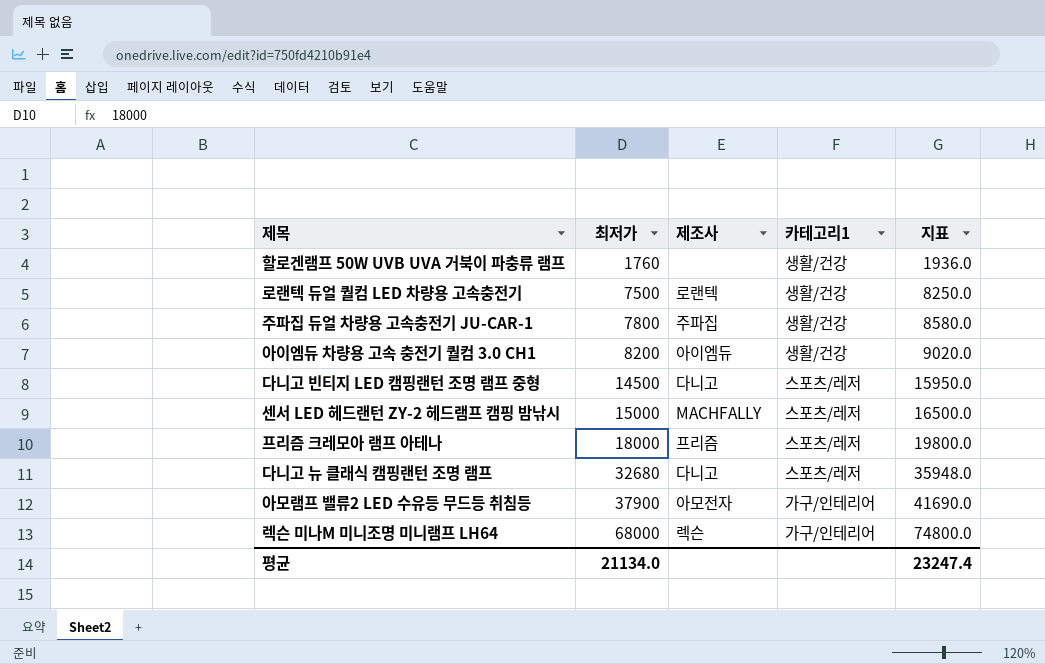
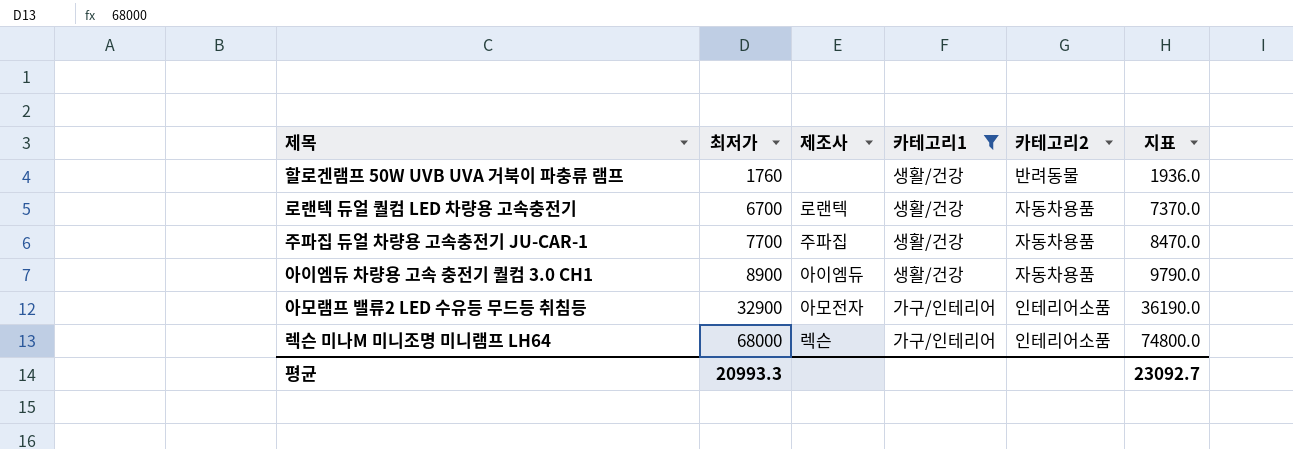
filter: none -> 카테고리1 != 스포츠/레저
column 카테고리2 | position: none -> 5
로랜텍 듀얼 퀄컴 LED 차량용 고속충전기 | 최저가: 7500 -> 6700
로랜텍 듀얼 퀄컴 LED 차량용 고속충전기 | 지표: 8250.0 -> 7370.0
주파집 듀얼 차량용 고속충전기 JU-CAR-1 | 최저가: 7800 -> 7700
주파집 듀얼 차량용 고속충전기 JU-CAR-1 | 지표: 8580.0 -> 8470.0
아이엠듀 차량용 고속 충전기 퀄컴 3.0 CH1 | 최저가: 8200 -> 8900
아이엠듀 차량용 고속 충전기 퀄컴 3.0 CH1 | 지표: 9020.0 -> 9790.0
아모램프 밸류2 LED 수유등 무드등 취침등 | 최저가: 37900 -> 32900
아모램프 밸류2 LED 수유등 무드등 취침등 | 지표: 41690.0 -> 36190.0
평균 | 최저가: 21134.0 -> 20993.3
평균 | 지표: 23247.4 -> 23092.7

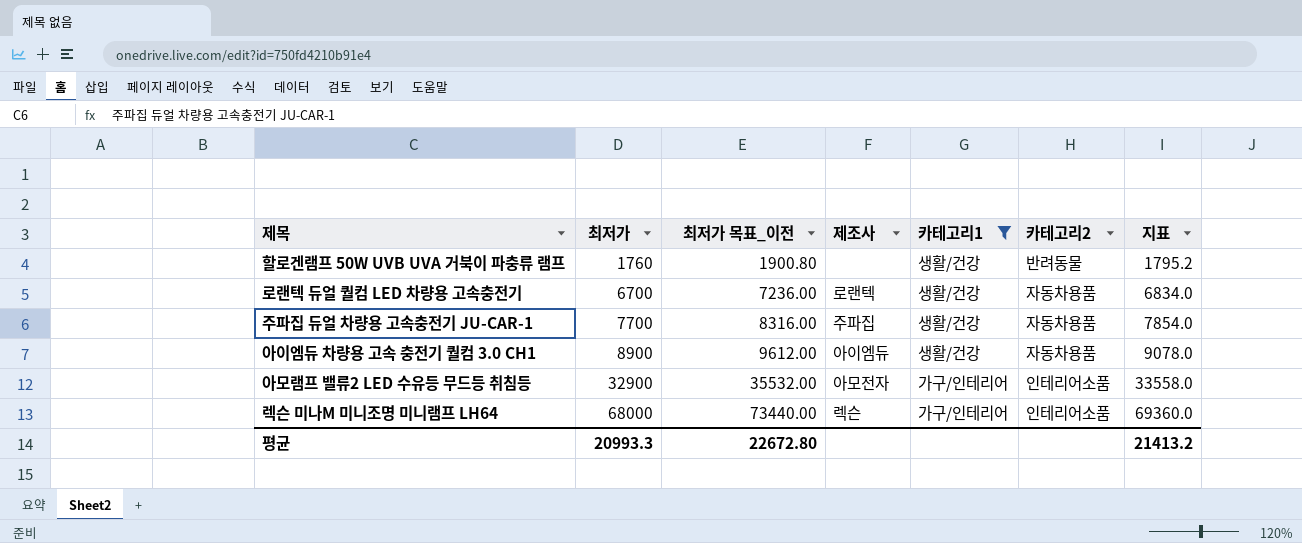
column 최저가 목표_이전 | formula: none -> [최저가] * 1.08
column 지표 | formula: [최저가] * 1.1 -> [최저가] * 1.02
평균 | 지표: 23092.7 -> 21413.2

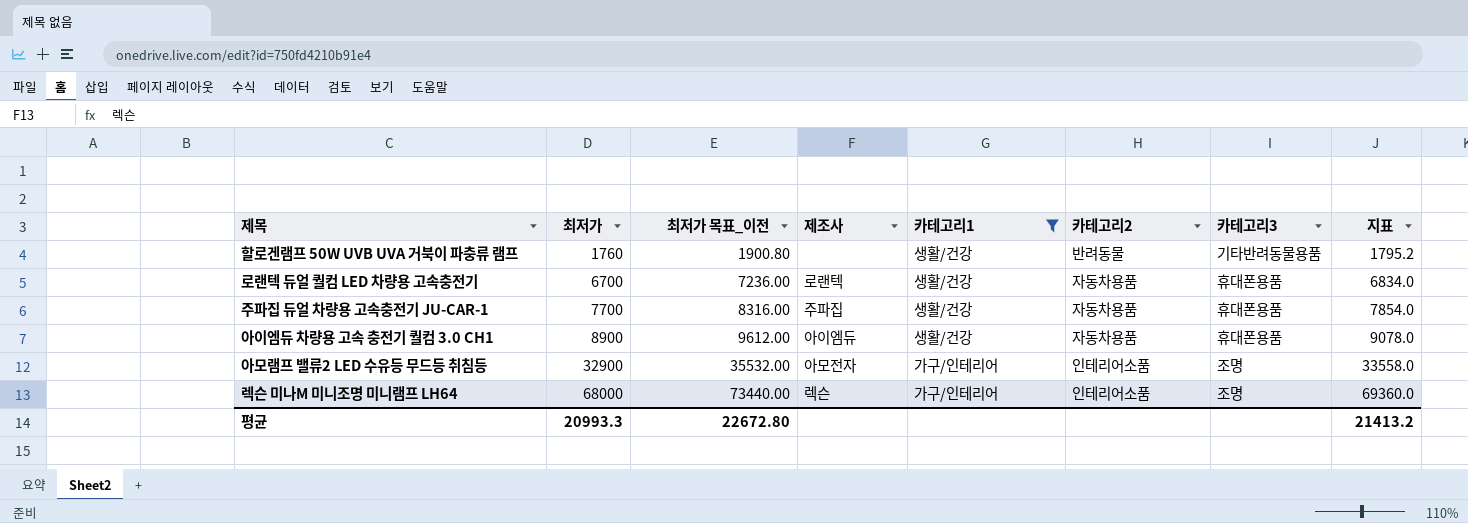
column 카테고리3 | position: none -> 7

